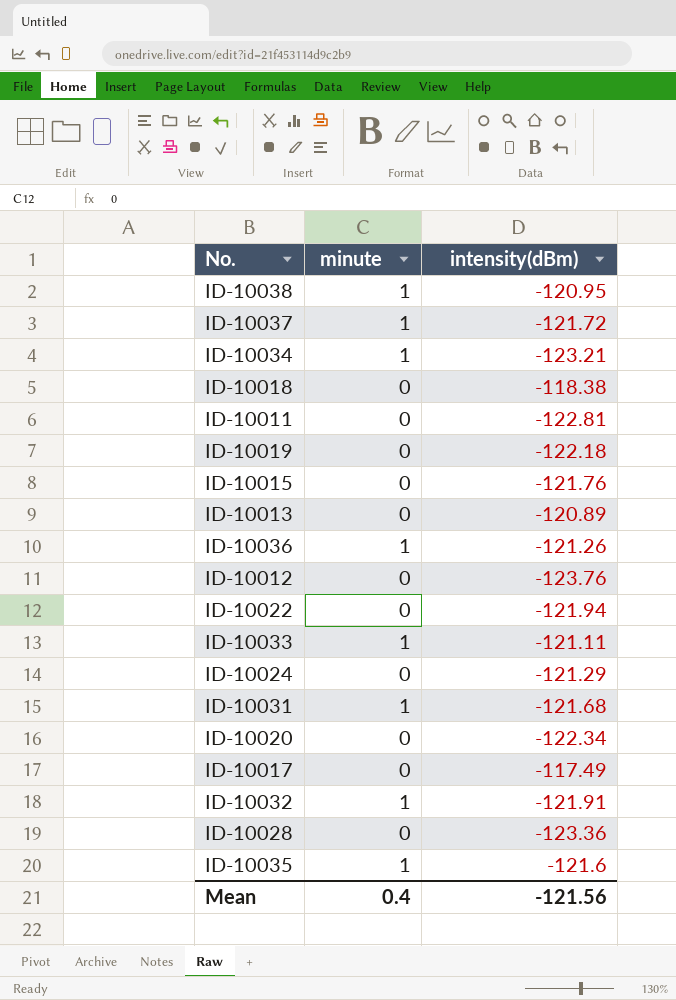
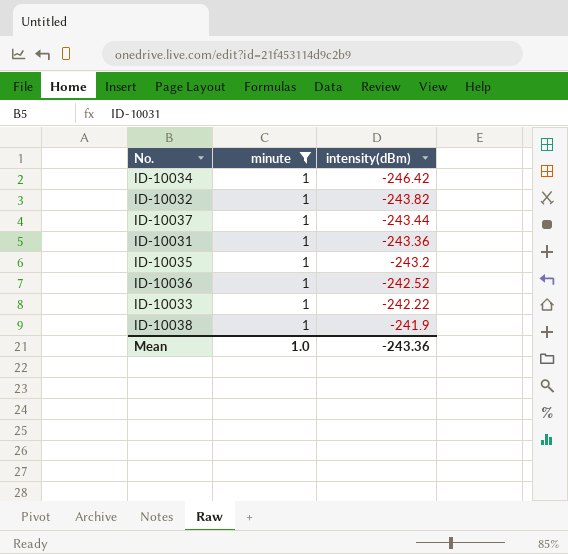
filter: none -> minute = 1
row order: none -> intensity(dBm) ascending
ID-10034 | intensity(dBm): -123.21 -> -246.42
ID-10032 | intensity(dBm): -121.91 -> -243.82
ID-10037 | intensity(dBm): -121.72 -> -243.44
ID-10031 | intensity(dBm): -121.68 -> -243.36
ID-10035 | intensity(dBm): -121.6 -> -243.2
ID-10036 | intensity(dBm): -121.26 -> -242.52
ID-10033 | intensity(dBm): -121.11 -> -242.22
ID-10038 | intensity(dBm): -120.95 -> -241.9
Mean | minute: 0.4 -> 1.0
Mean | intensity(dBm): -121.56 -> -243.36

